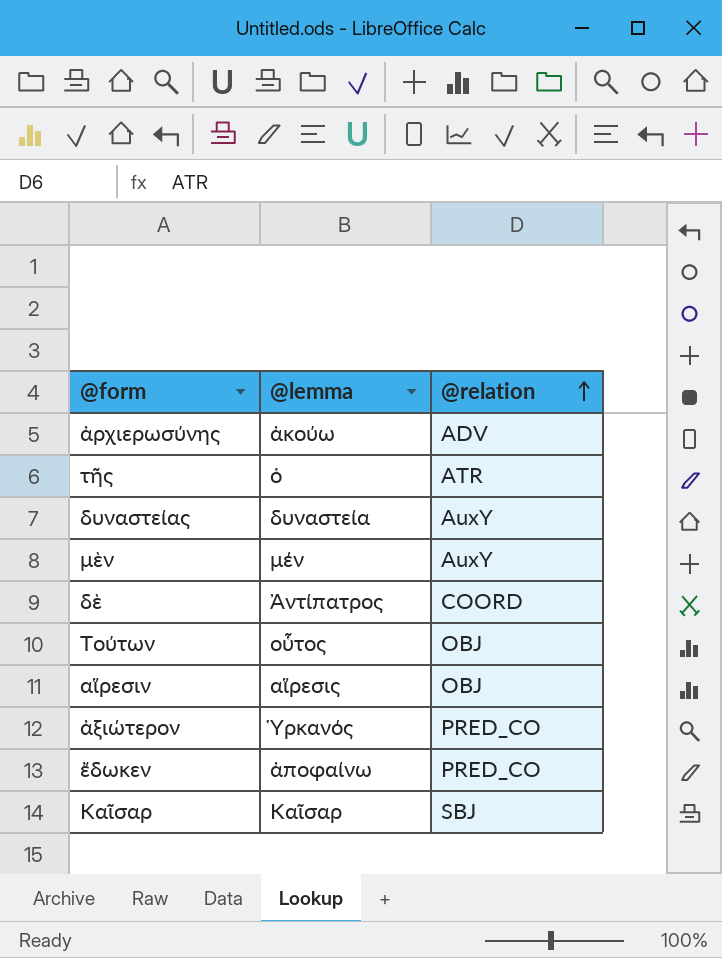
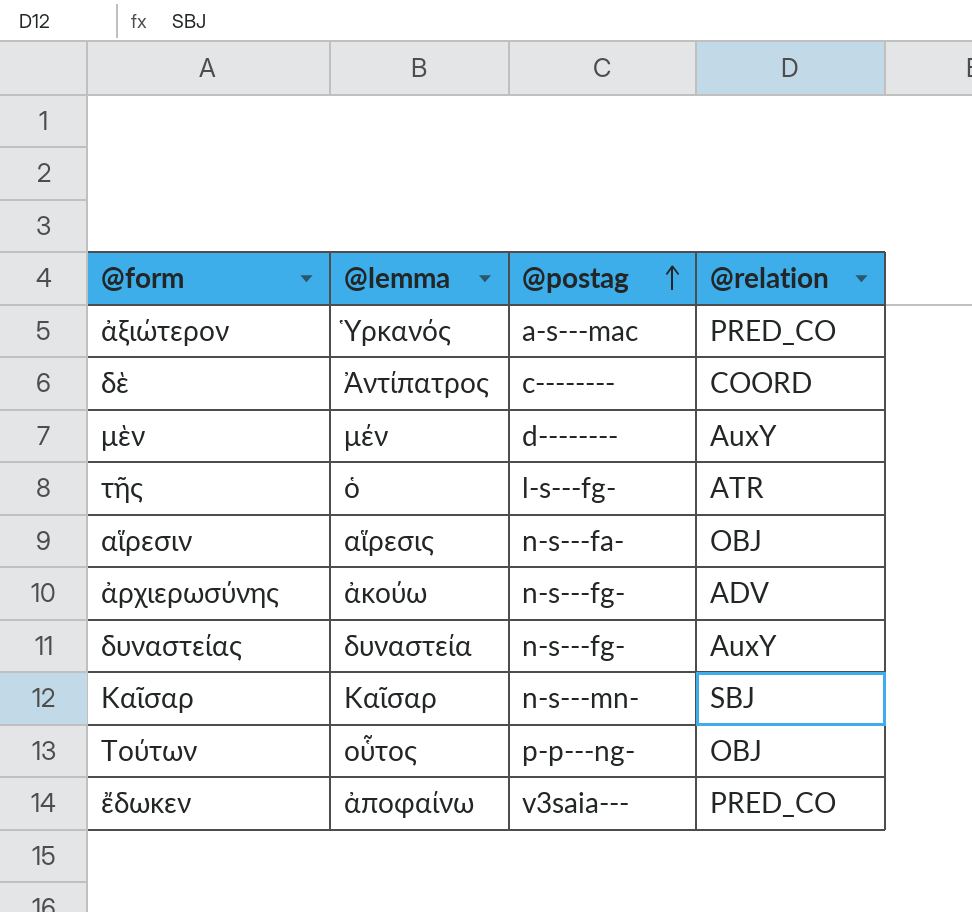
row order: @relation ascending -> @postag ascending
column @postag | position: none -> 3

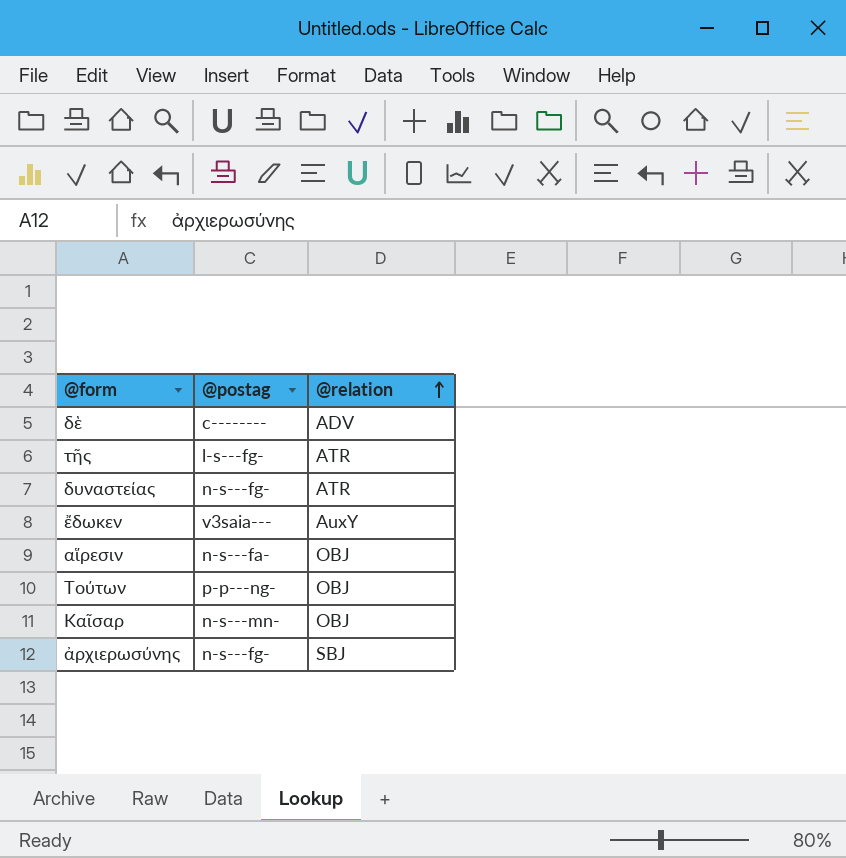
row order: @postag ascending -> @relation ascending
column @lemma | position: 2 -> none
row ἀξιώτερον: Ὑρκανός | a-s---mac | PRED_CO -> none
row μὲν: μέν | d-------- | AuxY -> none
δὲ | @relation: COORD -> ADV
δυναστείας | @relation: AuxY -> ATR
ἔδωκεν | @relation: PRED_CO -> AuxY
Καῖσαρ | @relation: SBJ -> OBJ
ἀρχιερωσύνης | @relation: ADV -> SBJ

